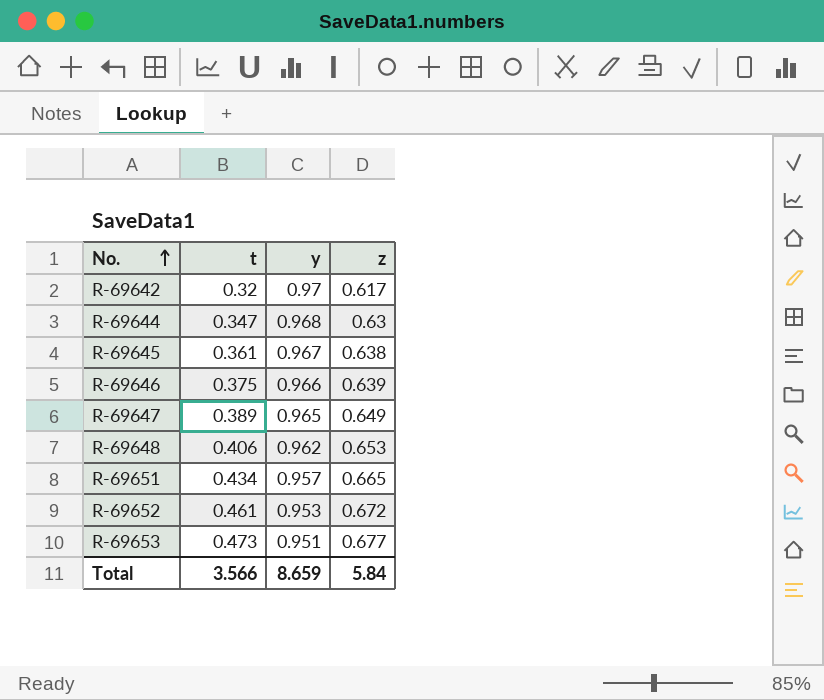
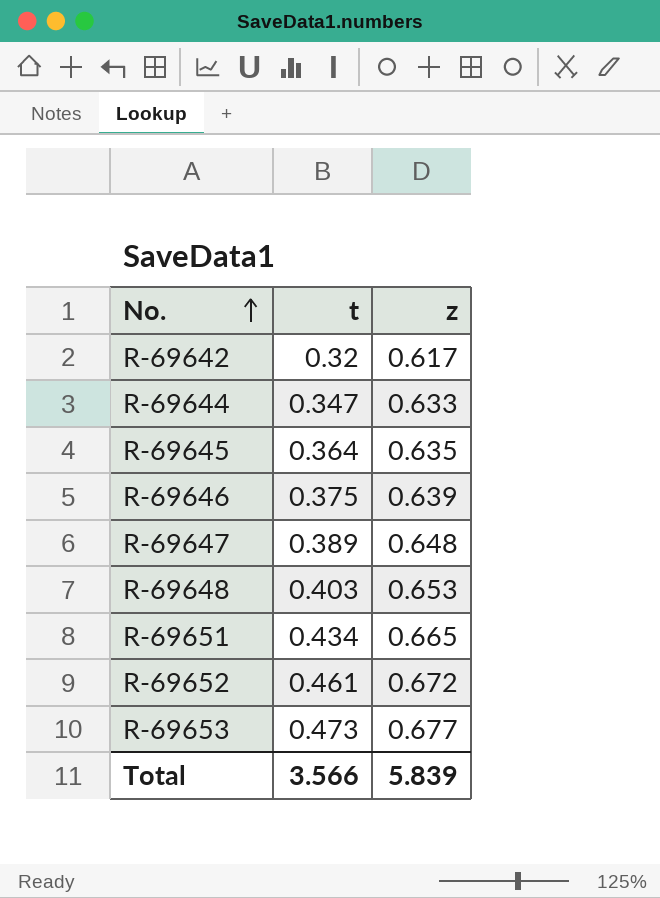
column y | position: 3 -> none
R-69644 | z: 0.63 -> 0.633
R-69645 | t: 0.361 -> 0.364
R-69645 | z: 0.638 -> 0.635
R-69647 | z: 0.649 -> 0.648
R-69648 | t: 0.406 -> 0.403
Total | z: 5.84 -> 5.839

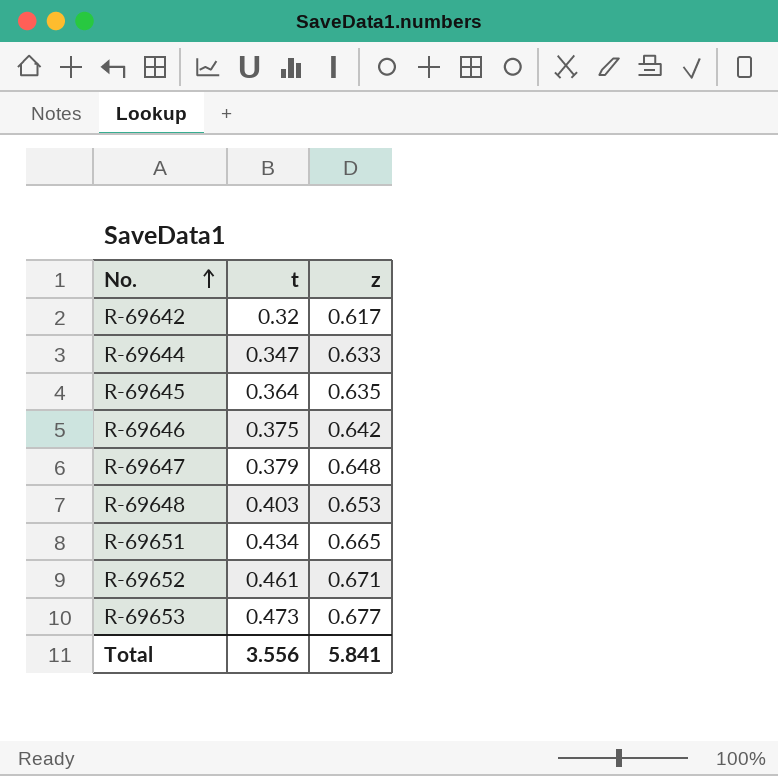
R-69646 | z: 0.639 -> 0.642
R-69647 | t: 0.389 -> 0.379
R-69652 | z: 0.672 -> 0.671
Total | t: 3.566 -> 3.556
Total | z: 5.839 -> 5.841

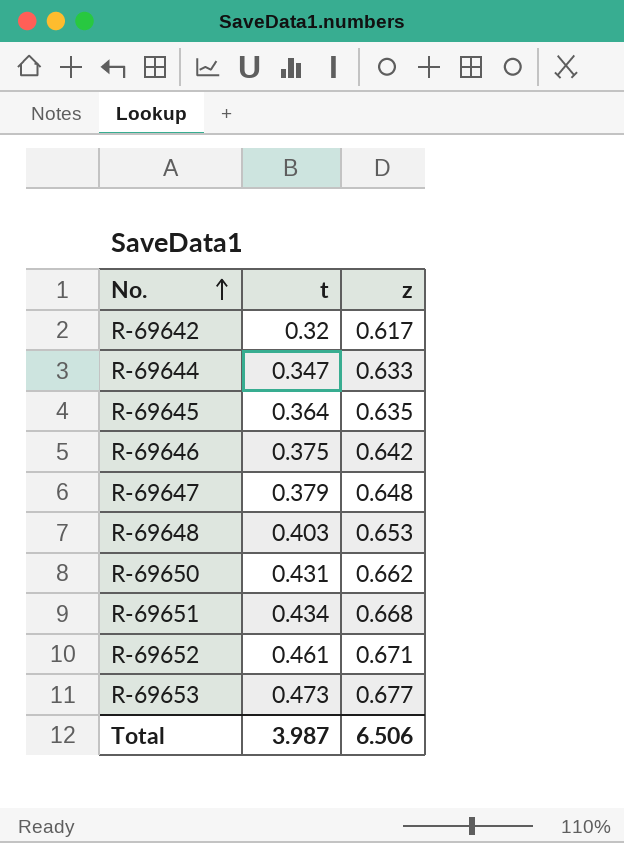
row R-69650: none -> 0.431 | 0.662
R-69651 | z: 0.665 -> 0.668
Total | t: 3.556 -> 3.987
Total | z: 5.841 -> 6.506

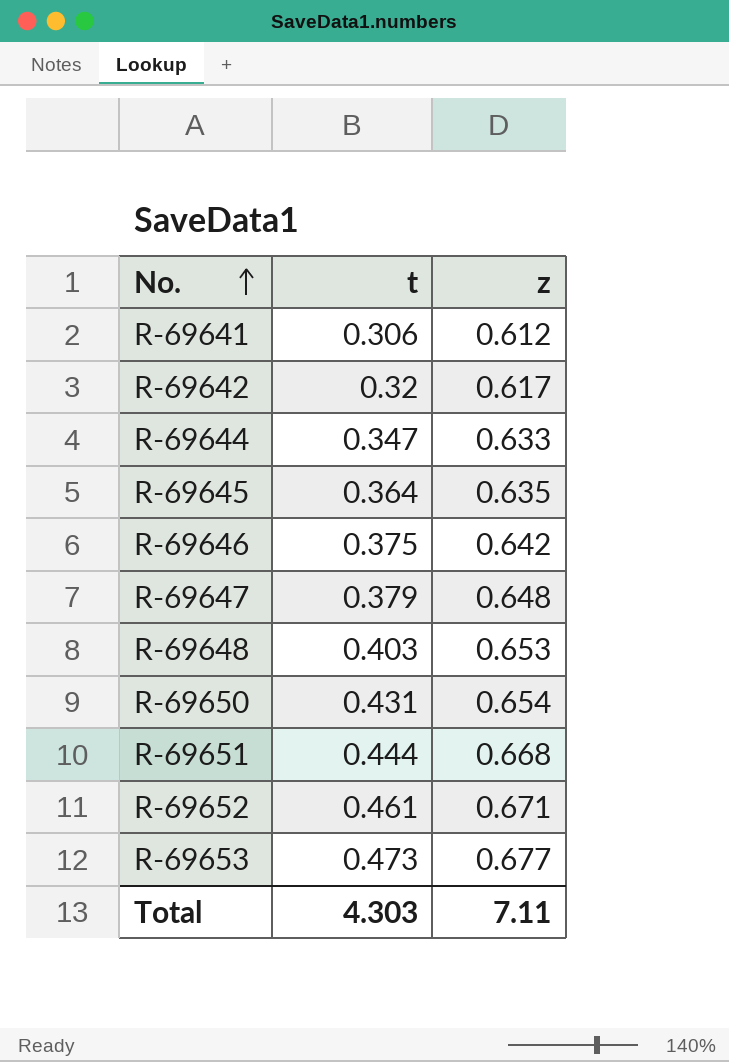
row R-69641: none -> 0.306 | 0.612
R-69650 | z: 0.662 -> 0.654
R-69651 | t: 0.434 -> 0.444
Total | t: 3.987 -> 4.303
Total | z: 6.506 -> 7.11

